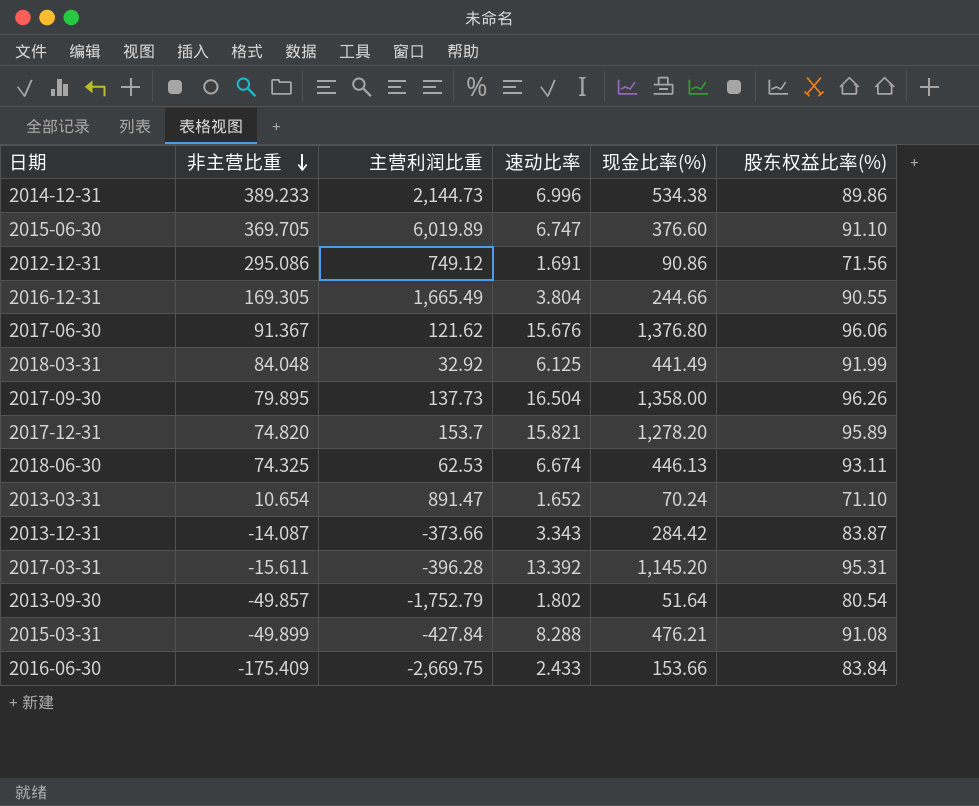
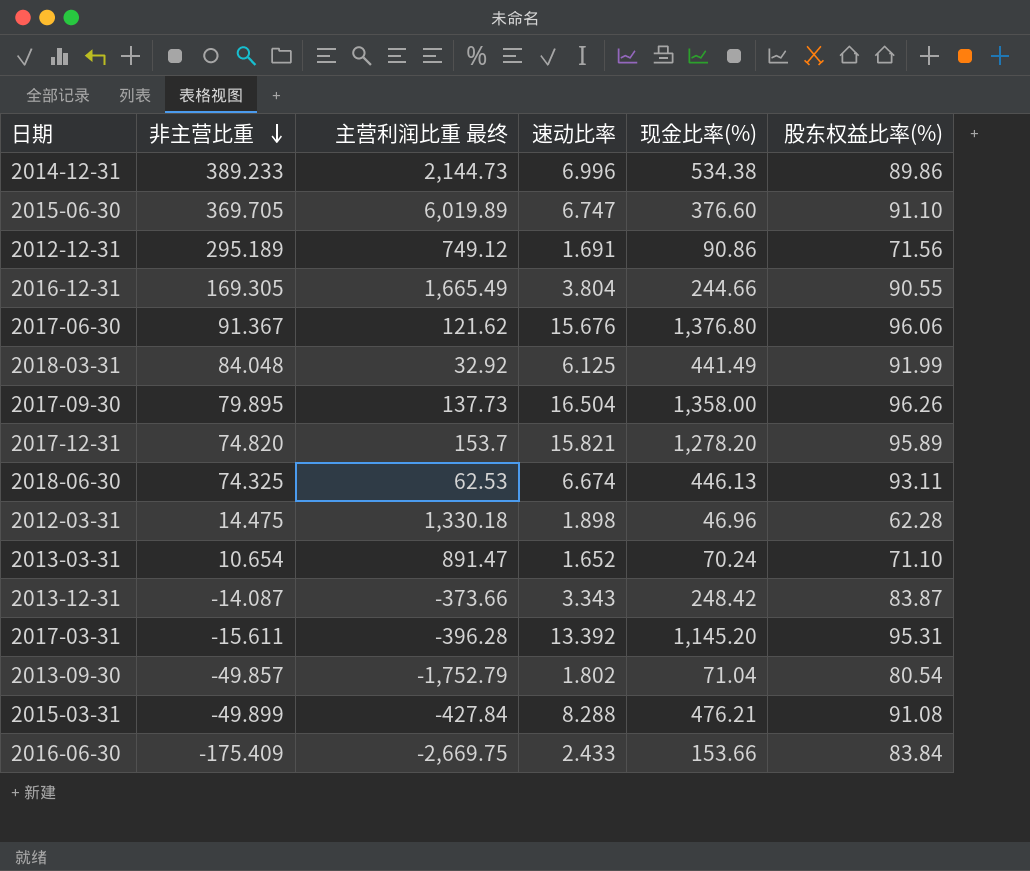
column name: 主营利润比重 -> 主营利润比重 最终
2012-12-31 | 非主营比重: 295.086 -> 295.189
row 2012-03-31: none -> 14.475 | 1,330.18 | 1.898 | 46.96 | 62.28
2013-12-31 | 现金比率(%): 284.42 -> 248.42
2013-09-30 | 现金比率(%): 51.64 -> 71.04

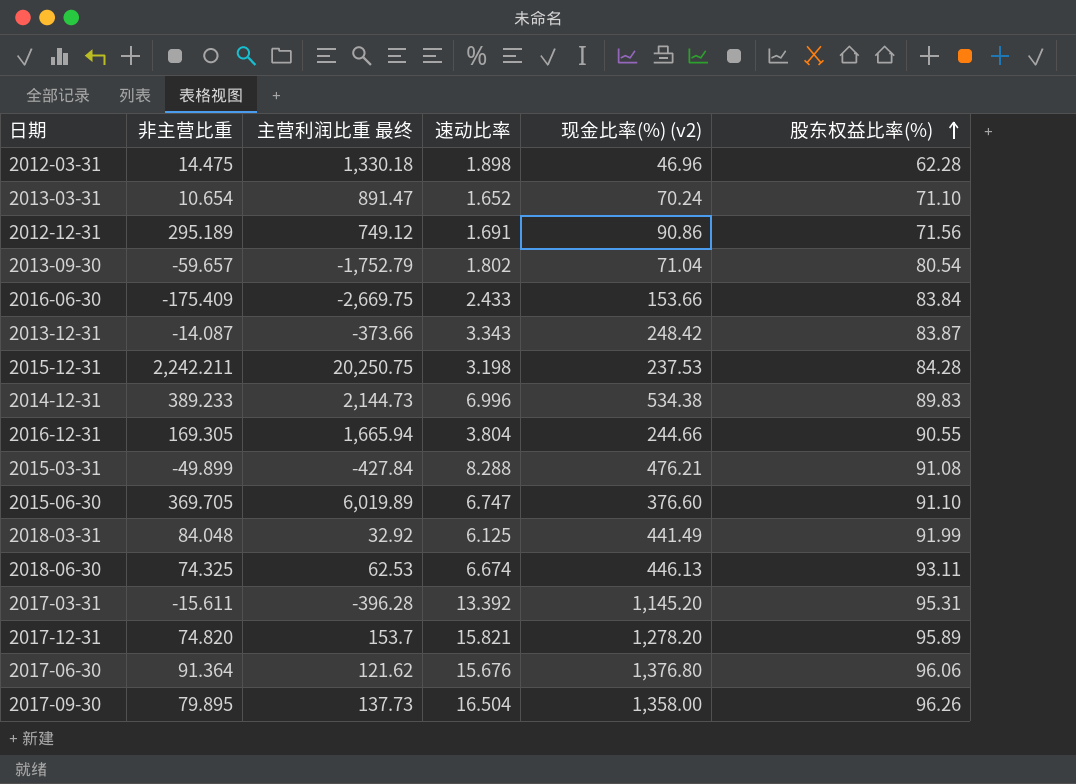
row order: 非主营比重 descending -> 股东权益比率(%) ascending
column name: 现金比率(%) -> 现金比率(%) (v2)
2013-09-30 | 非主营比重: -49.857 -> -59.657
row 2015-12-31: none -> 2,242.211 | 20,250.75 | 3.198 | 237.53 | 84.28
2014-12-31 | 股东权益比率(%): 89.86 -> 89.83
2016-12-31 | 主营利润比重 最终: 1,665.49 -> 1,665.94
2017-06-30 | 非主营比重: 91.367 -> 91.364

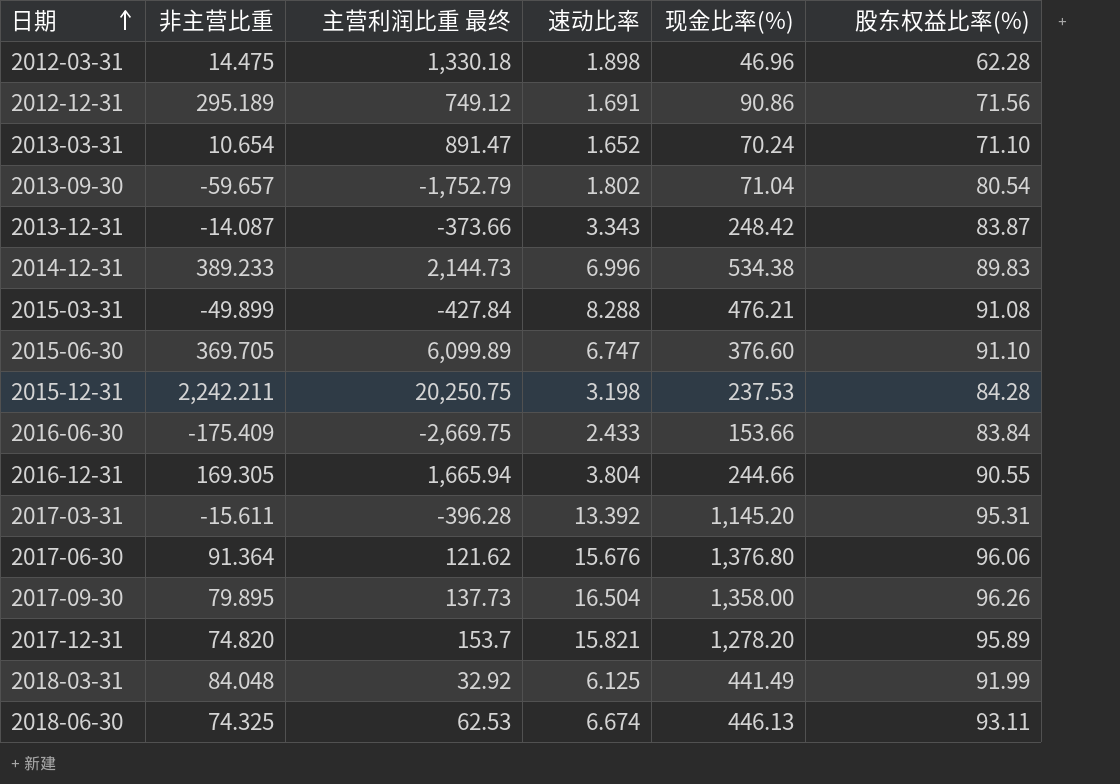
row order: 股东权益比率(%) ascending -> 日期 ascending
column name: 现金比率(%) (v2) -> 现金比率(%)
2015-06-30 | 主营利润比重 最终: 6,019.89 -> 6,099.89

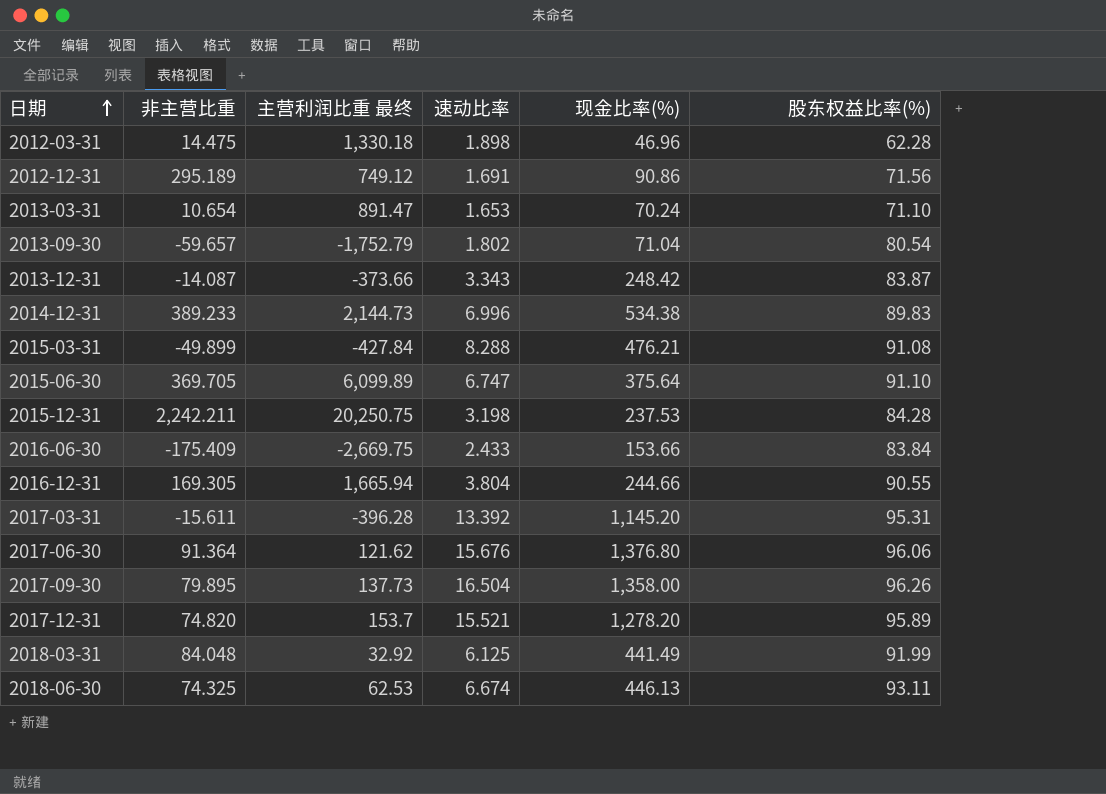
2013-03-31 | 速动比率: 1.652 -> 1.653
2015-06-30 | 现金比率(%): 376.60 -> 375.64
2017-12-31 | 速动比率: 15.821 -> 15.521

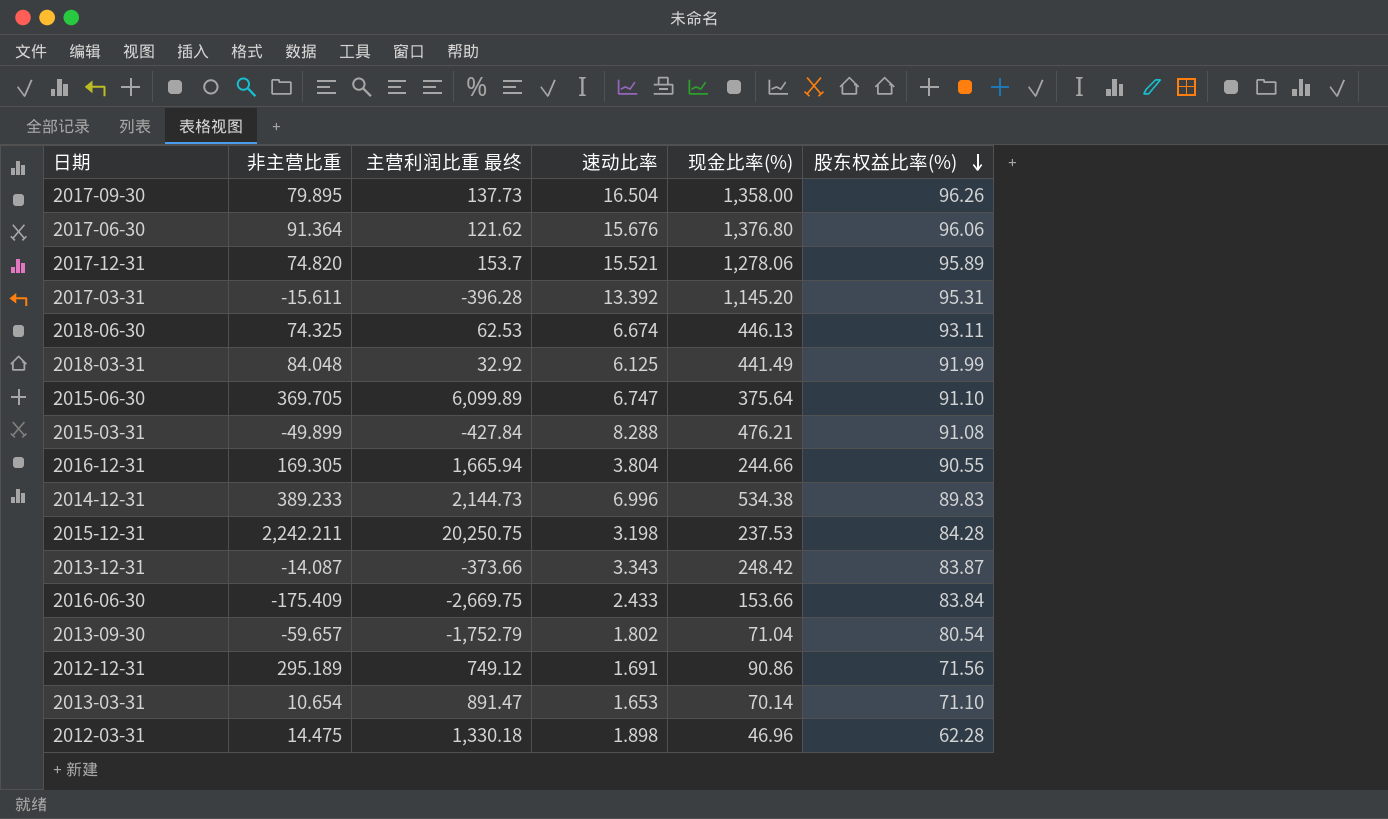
row order: 日期 ascending -> 股东权益比率(%) descending
2017-12-31 | 现金比率(%): 1,278.20 -> 1,278.06
2013-03-31 | 现金比率(%): 70.24 -> 70.14

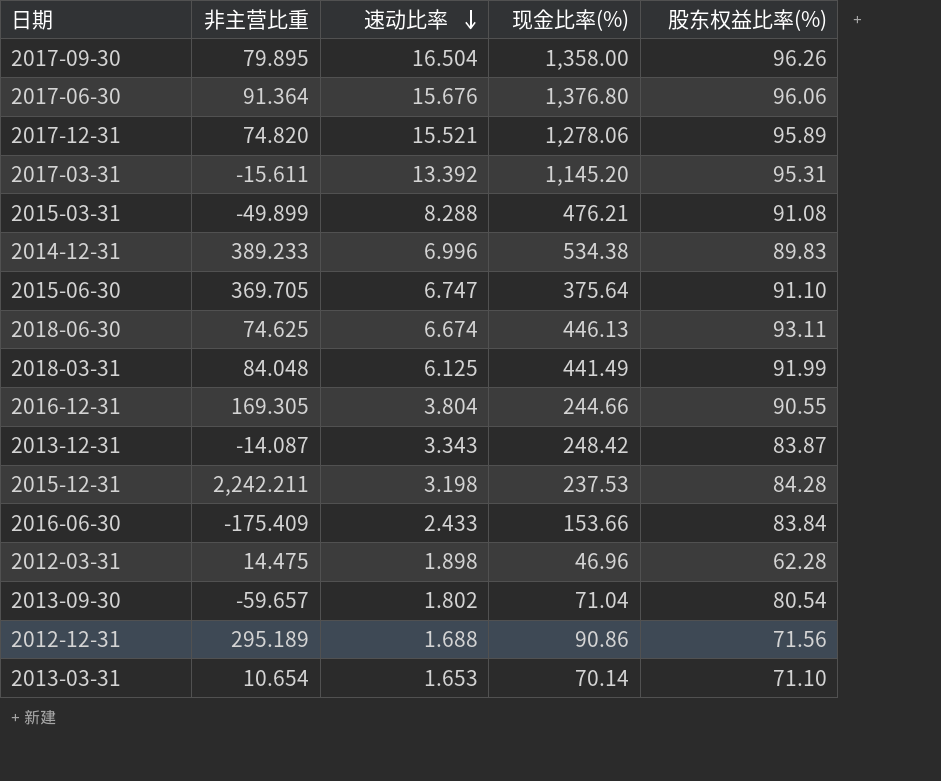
row order: 股东权益比率(%) descending -> 速动比率 descending
column 主营利润比重 最终 | position: 3 -> none
2018-06-30 | 非主营比重: 74.325 -> 74.625
2012-12-31 | 速动比率: 1.691 -> 1.688

